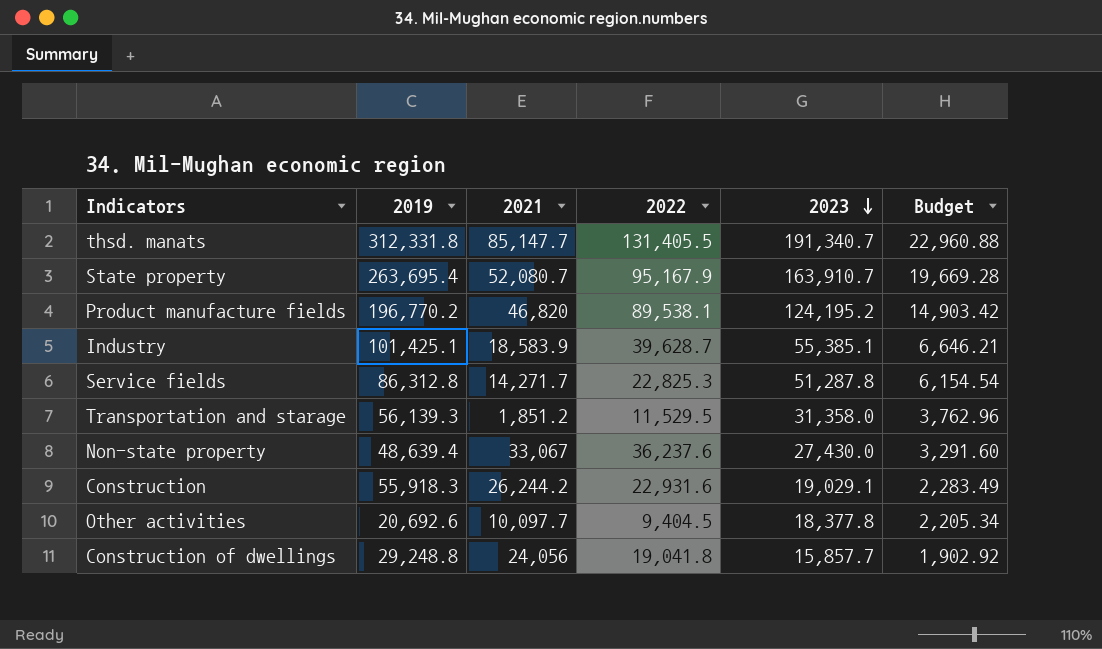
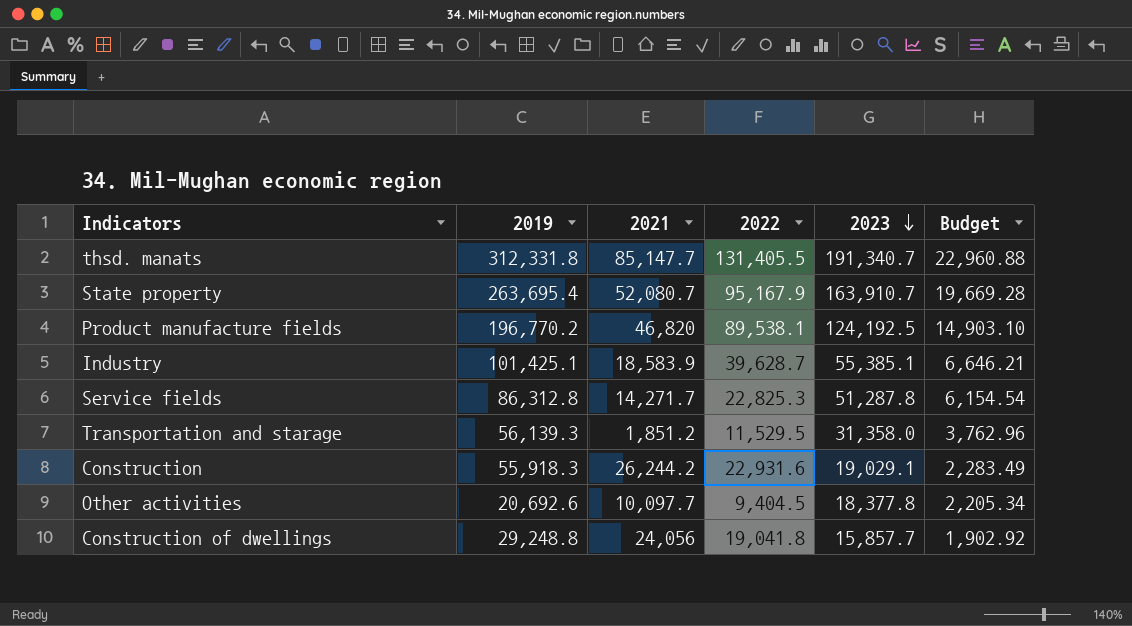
row Non-state property: 48,639.4 | 33,067 | 36,237.6 | 27,430.0 | 3,291.60 -> none
Product manufacture fields | 2023: 124,195.2 -> 124,192.5
Product manufacture fields | Budget: 14,903.42 -> 14,903.10

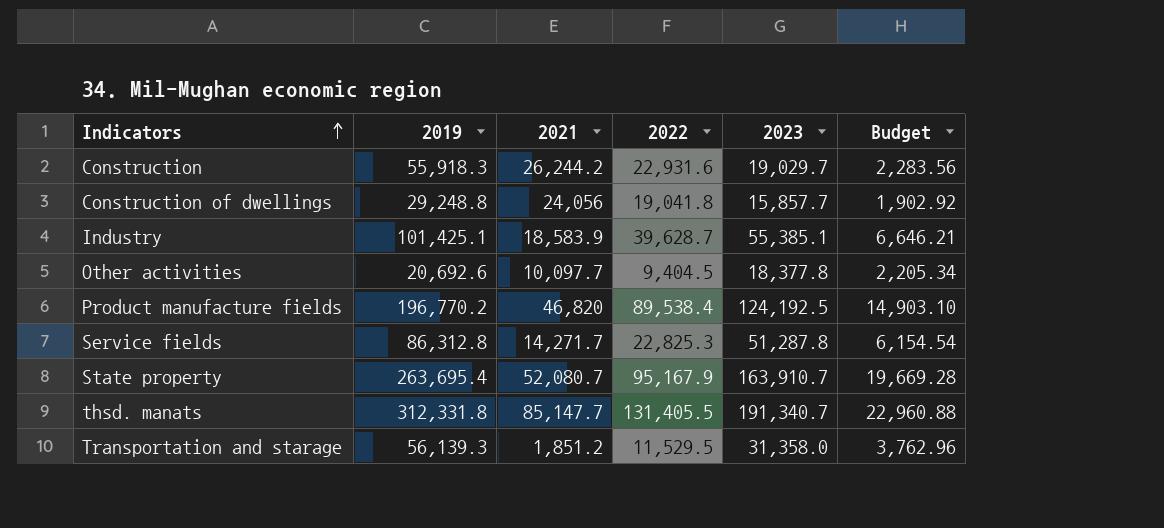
row order: 2023 descending -> Indicators ascending
Construction | 2023: 19,029.1 -> 19,029.7
Construction | Budget: 2,283.49 -> 2,283.56
Product manufacture fields | 2022: 89,538.1 -> 89,538.4

